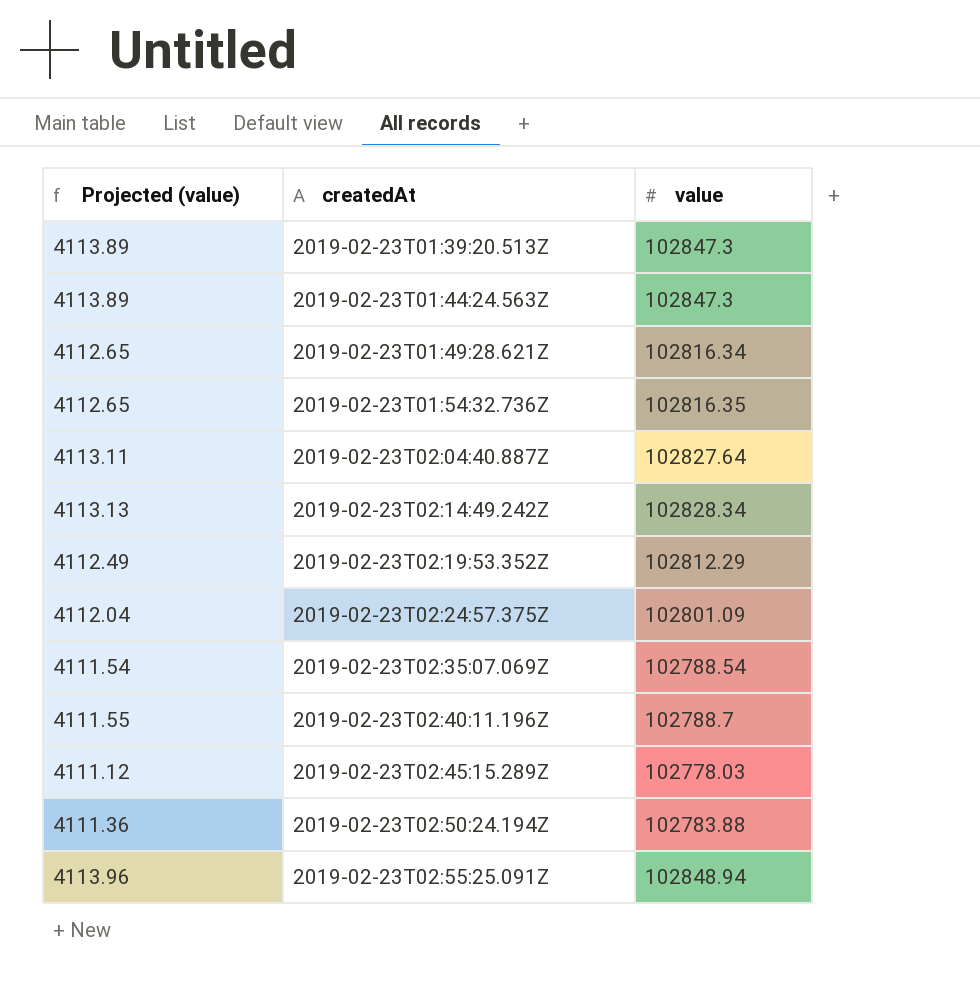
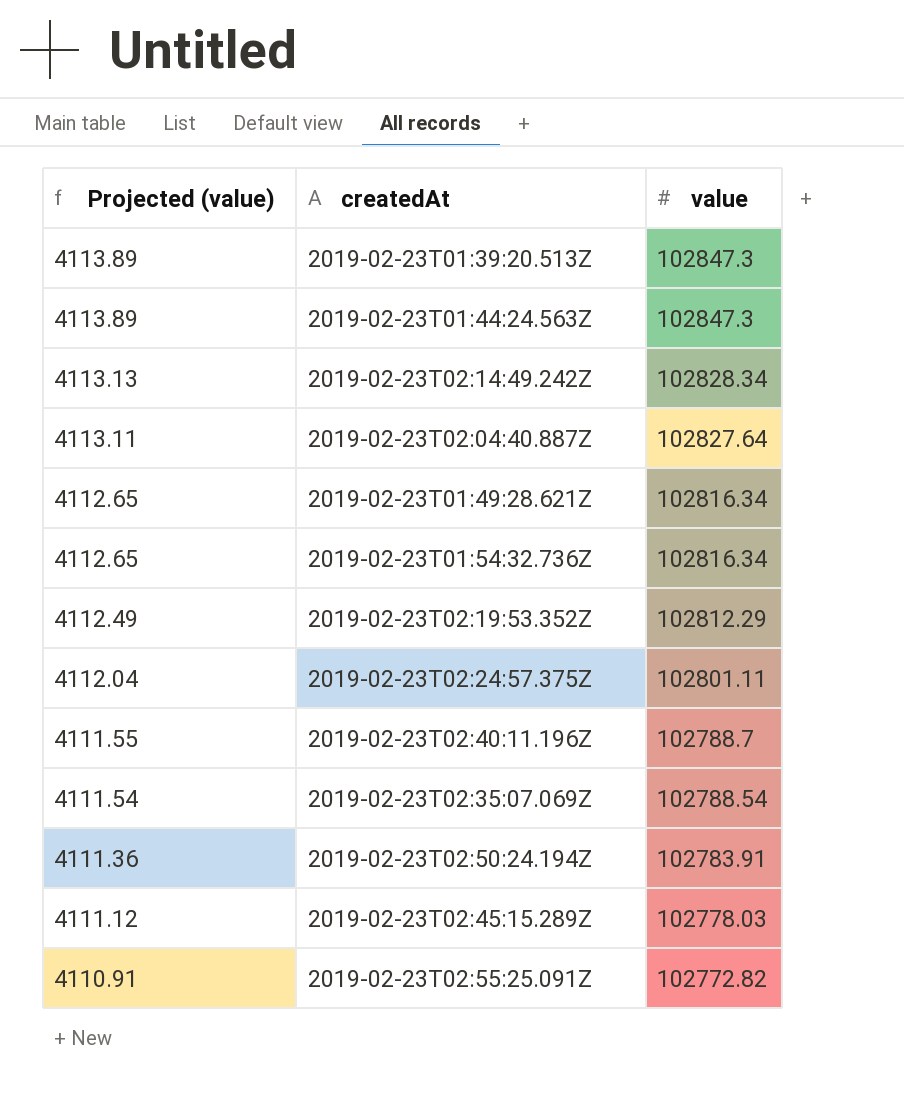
row order: createdAt ascending -> Projected (value) descending
2019-02-23T01:54:32.736Z | value: 102816.35 -> 102816.34
2019-02-23T02:24:57.375Z | value: 102801.09 -> 102801.11
2019-02-23T02:50:24.194Z | value: 102783.88 -> 102783.91
2019-02-23T02:55:25.091Z | Projected (value): 4113.96 -> 4110.91
2019-02-23T02:55:25.091Z | value: 102848.94 -> 102772.82

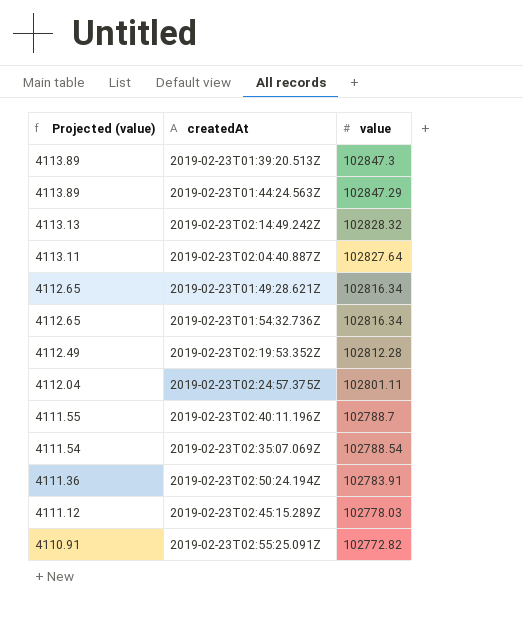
2019-02-23T01:44:24.563Z | value: 102847.3 -> 102847.29
2019-02-23T02:14:49.242Z | value: 102828.34 -> 102828.32
2019-02-23T02:19:53.352Z | value: 102812.29 -> 102812.28

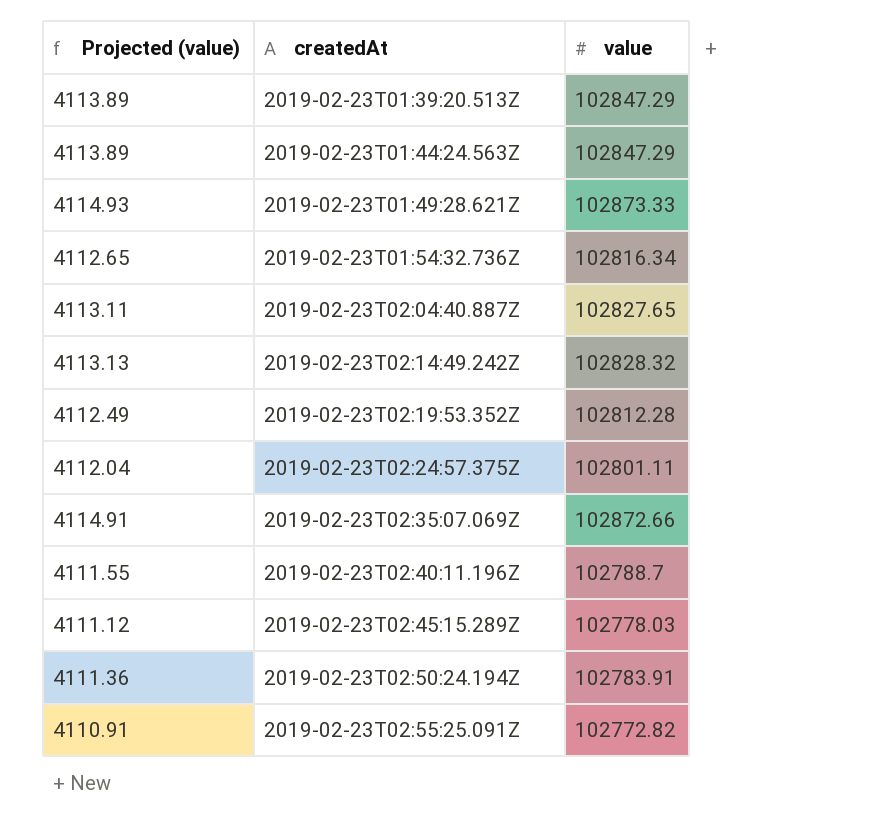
row order: Projected (value) descending -> createdAt ascending
2019-02-23T01:39:20.513Z | value: 102847.3 -> 102847.29
2019-02-23T01:49:28.621Z | Projected (value): 4112.65 -> 4114.93
2019-02-23T01:49:28.621Z | value: 102816.34 -> 102873.33
2019-02-23T02:04:40.887Z | value: 102827.64 -> 102827.65
2019-02-23T02:35:07.069Z | Projected (value): 4111.54 -> 4114.91
2019-02-23T02:35:07.069Z | value: 102788.54 -> 102872.66

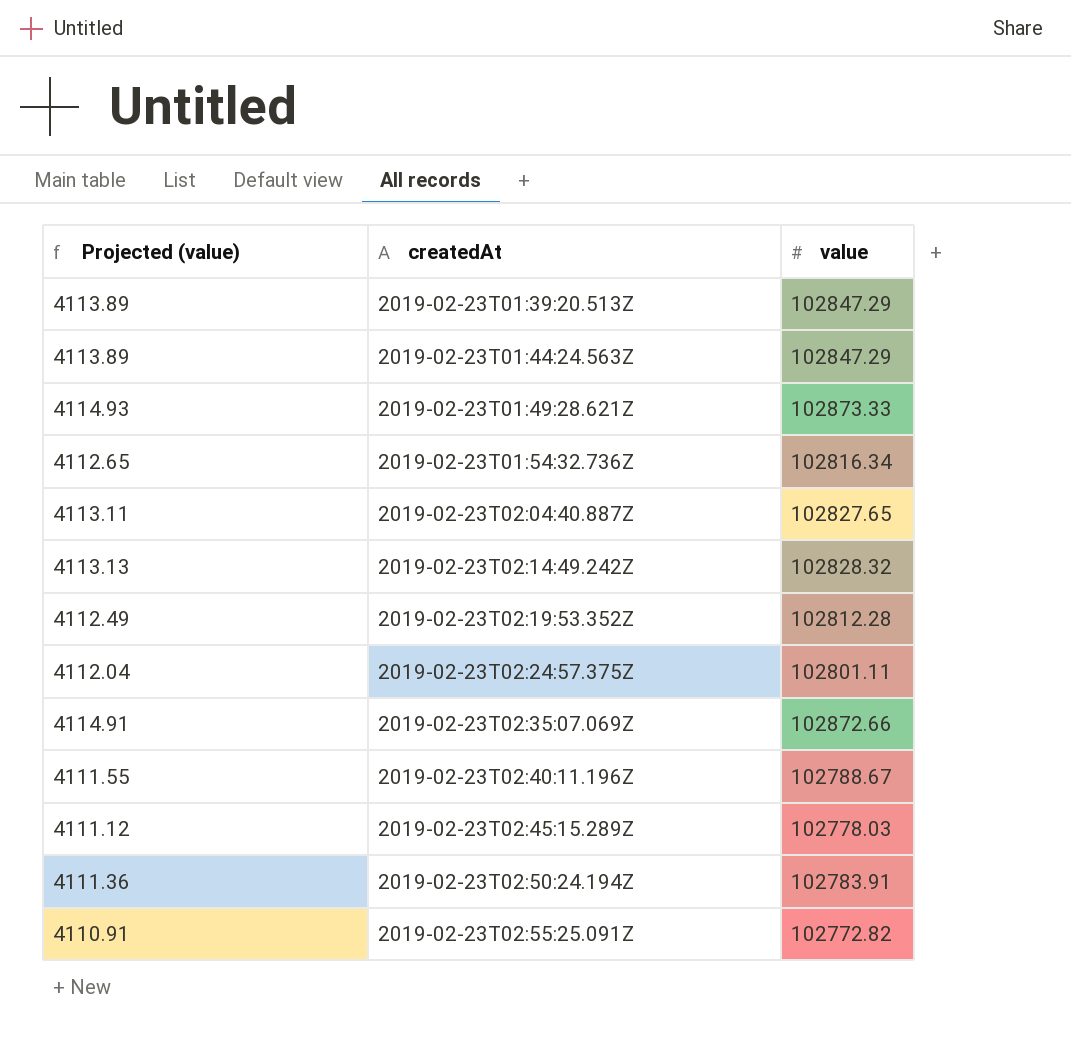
2019-02-23T02:40:11.196Z | value: 102788.7 -> 102788.67

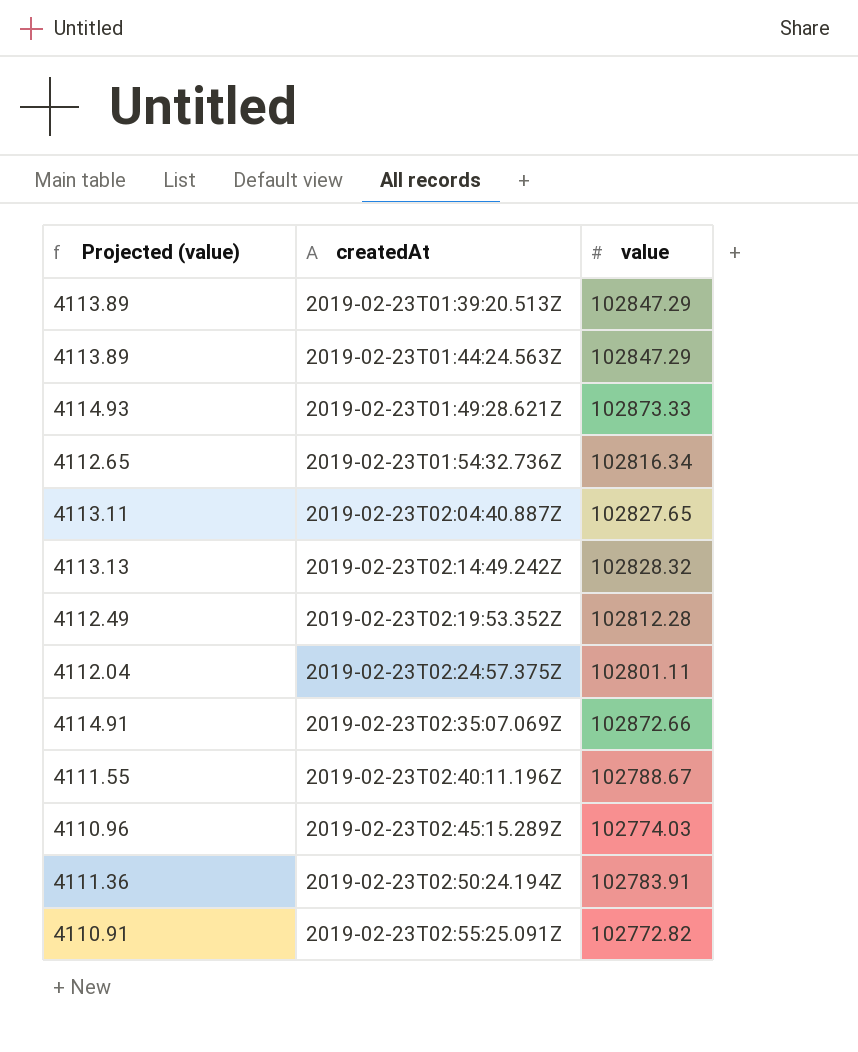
2019-02-23T02:45:15.289Z | Projected (value): 4111.12 -> 4110.96
2019-02-23T02:45:15.289Z | value: 102778.03 -> 102774.03

